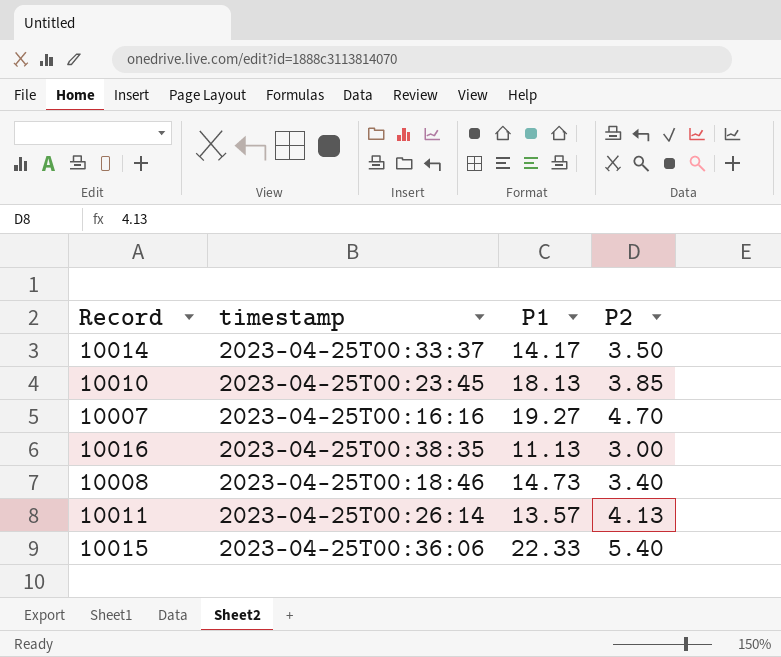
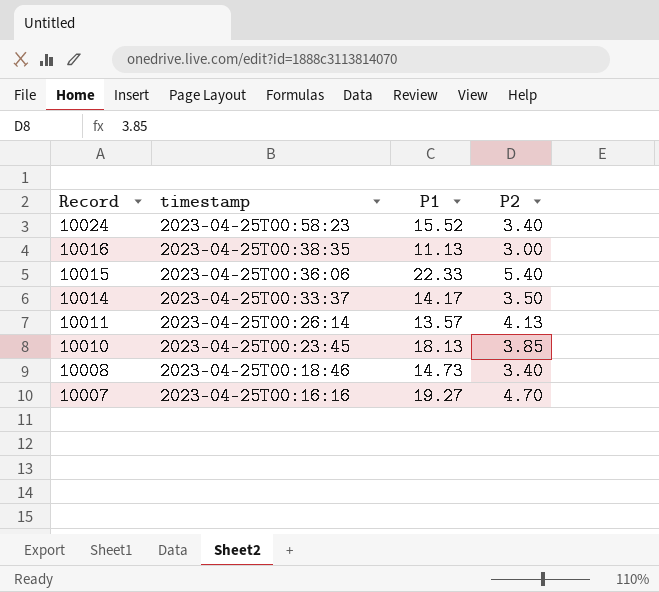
row order: none -> Record descending
row 10024: none -> 2023-04-25T00:58:23 | 15.52 | 3.40

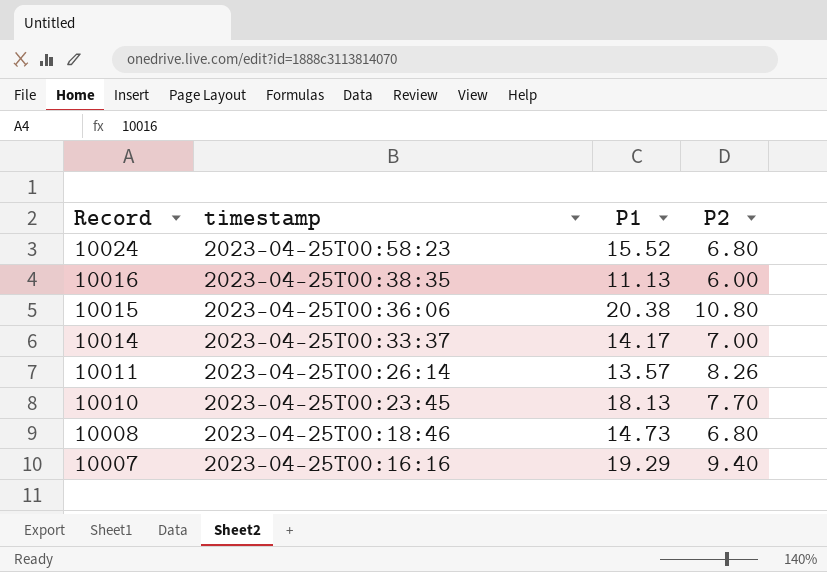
10024 | P2: 3.40 -> 6.80
10016 | P2: 3.00 -> 6.00
10015 | P1: 22.33 -> 20.38
10015 | P2: 5.40 -> 10.80
10014 | P2: 3.50 -> 7.00
10011 | P2: 4.13 -> 8.26
10010 | P2: 3.85 -> 7.70
10008 | P2: 3.40 -> 6.80
10007 | P1: 19.27 -> 19.29
10007 | P2: 4.70 -> 9.40

